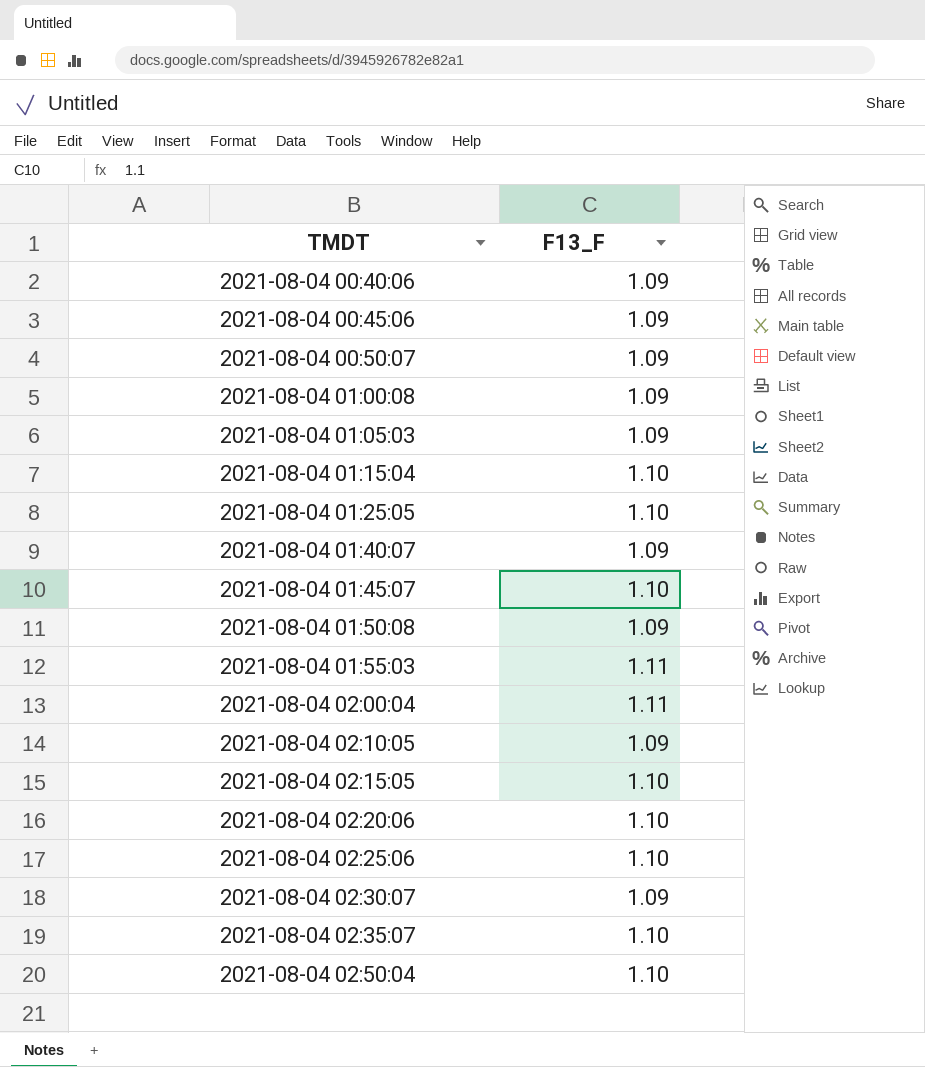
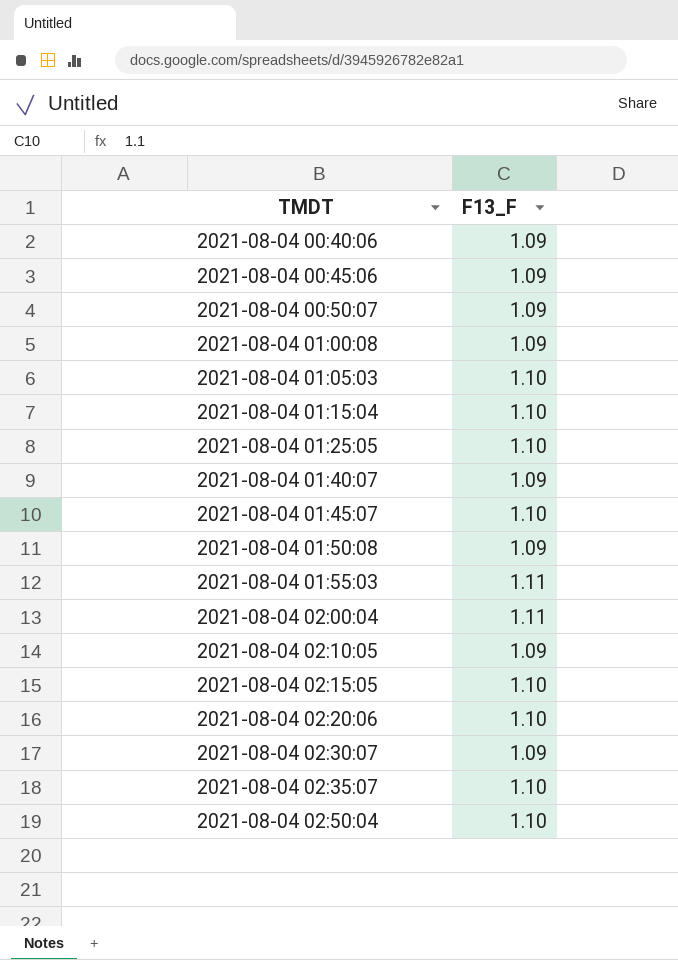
row 2021-08-04 02:25:06: 1.10 -> none
2021-08-04 01:05:03 | F13_F: 1.09 -> 1.10

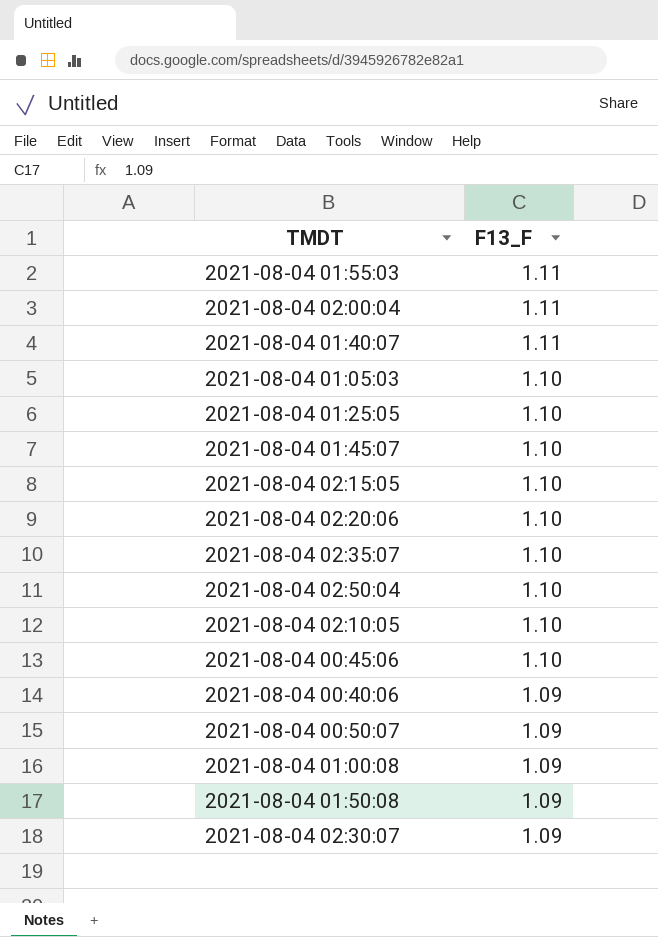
row order: TMDT ascending -> F13_F descending
row 2021-08-04 01:15:04: 1.10 -> none
2021-08-04 01:40:07 | F13_F: 1.09 -> 1.11
2021-08-04 02:10:05 | F13_F: 1.09 -> 1.10
2021-08-04 00:45:06 | F13_F: 1.09 -> 1.10

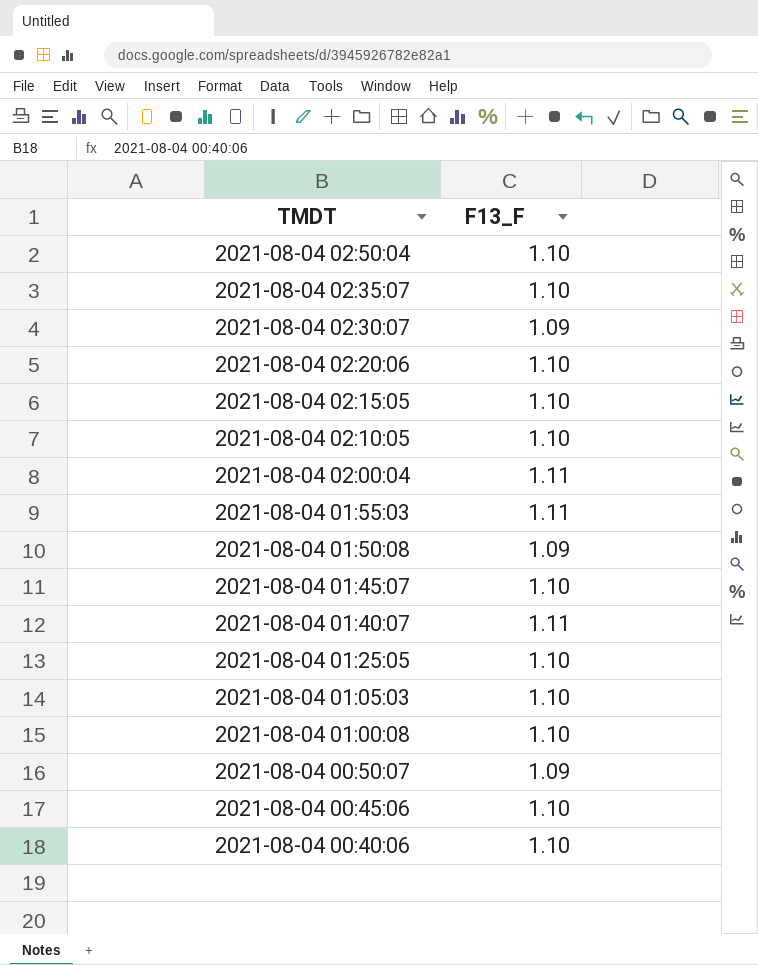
row order: F13_F descending -> TMDT descending
2021-08-04 01:00:08 | F13_F: 1.09 -> 1.10
2021-08-04 00:40:06 | F13_F: 1.09 -> 1.10

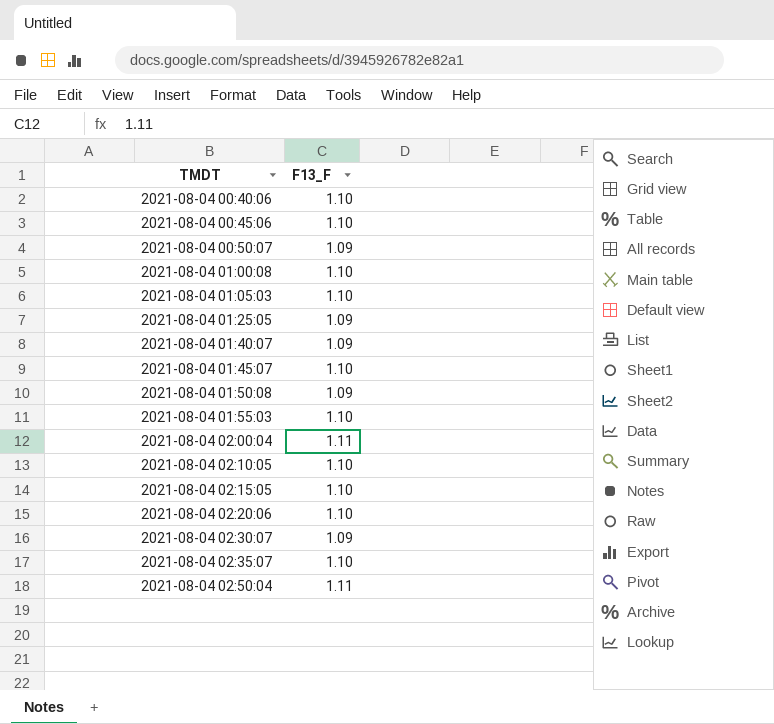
row order: TMDT descending -> TMDT ascending
2021-08-04 01:25:05 | F13_F: 1.10 -> 1.09
2021-08-04 01:40:07 | F13_F: 1.11 -> 1.09
2021-08-04 01:55:03 | F13_F: 1.11 -> 1.10
2021-08-04 02:50:04 | F13_F: 1.10 -> 1.11

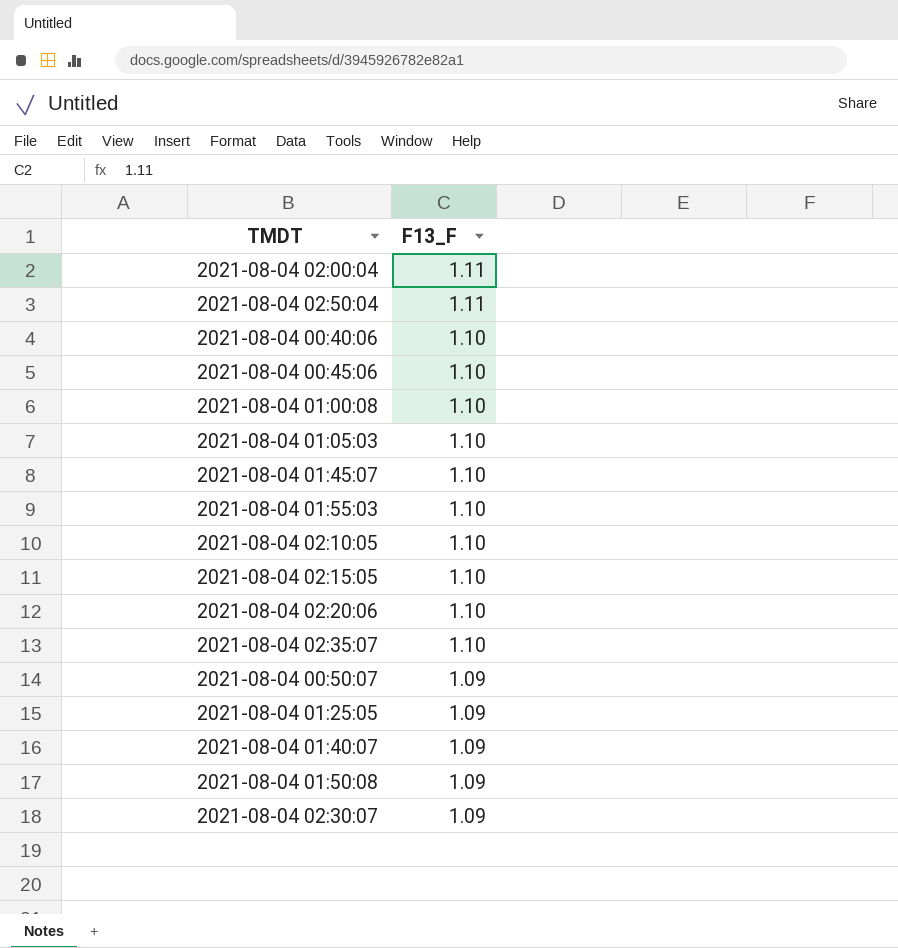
row order: TMDT ascending -> F13_F descending

